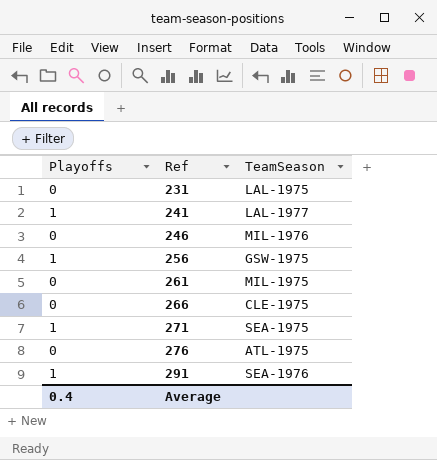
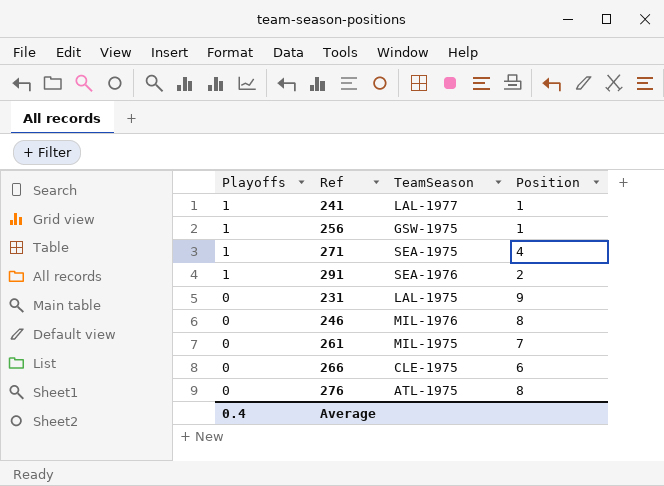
row order: Ref ascending -> Playoffs descending
column Position | position: none -> 4

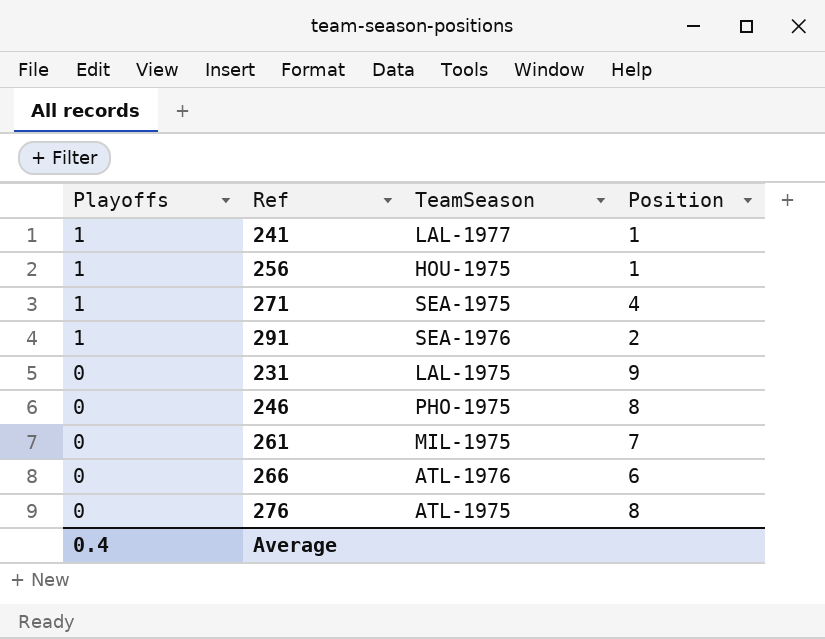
256 | TeamSeason: GSW-1975 -> HOU-1975
246 | TeamSeason: MIL-1976 -> PHO-1975
266 | TeamSeason: CLE-1975 -> ATL-1976

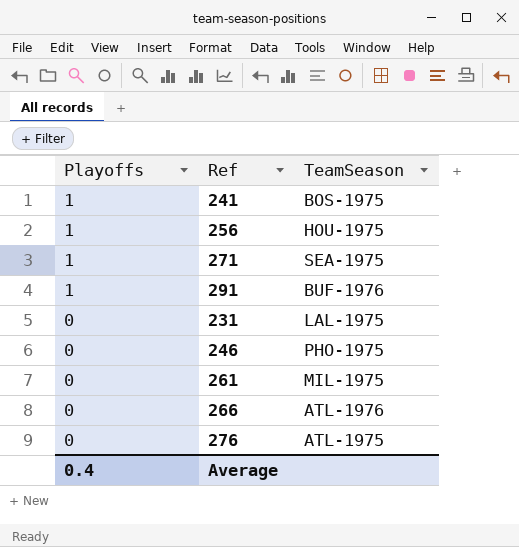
column Position | position: 4 -> none
241 | TeamSeason: LAL-1977 -> BOS-1975
291 | TeamSeason: SEA-1976 -> BUF-1976

